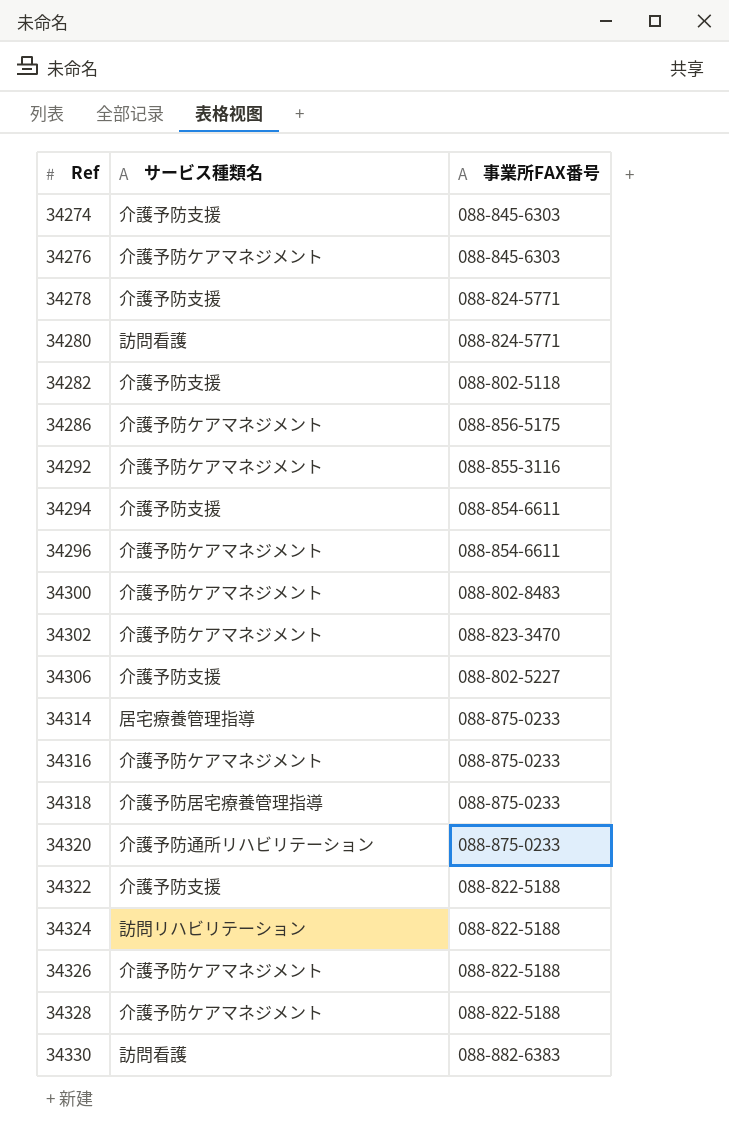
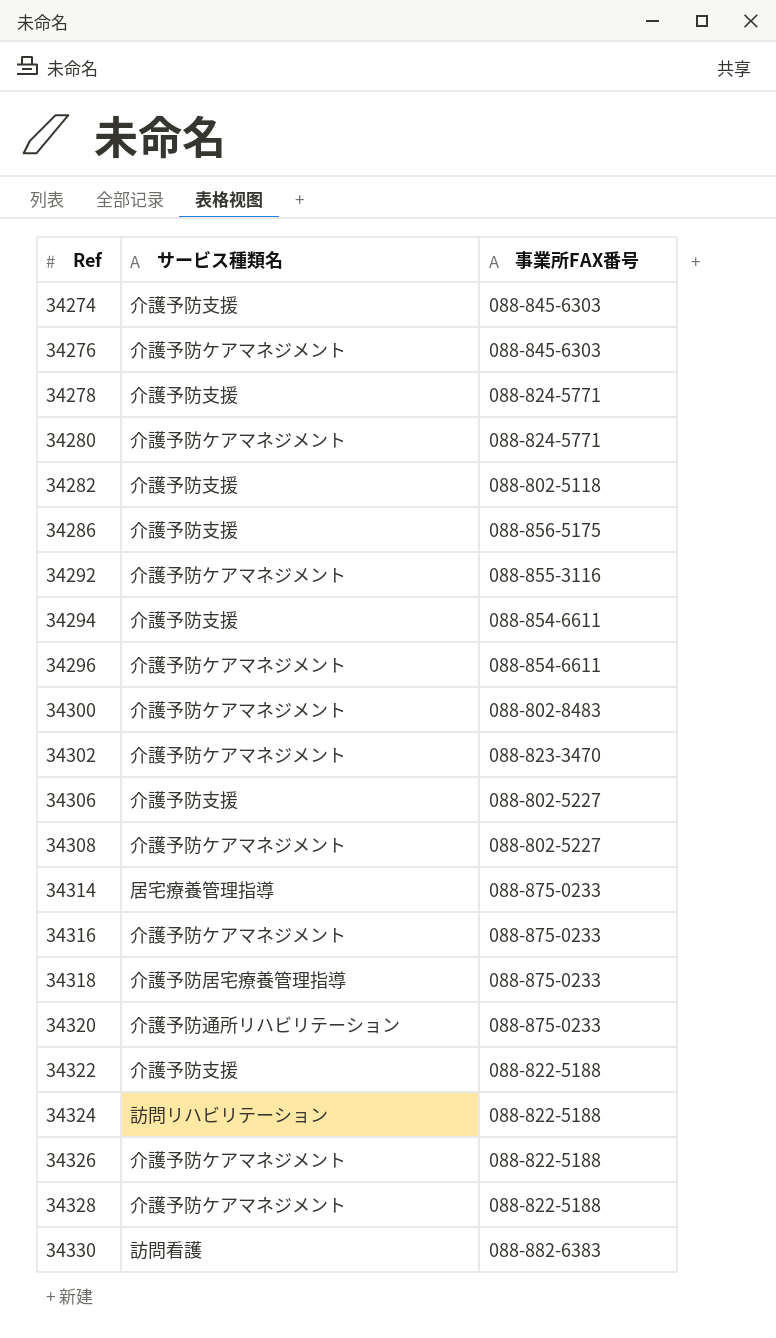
34280 | サービス種類名: 訪問看護 -> 介護予防ケアマネジメント
34286 | サービス種類名: 介護予防ケアマネジメント -> 介護予防支援
row 34308: none -> 介護予防ケアマネジメント | 088-802-5227

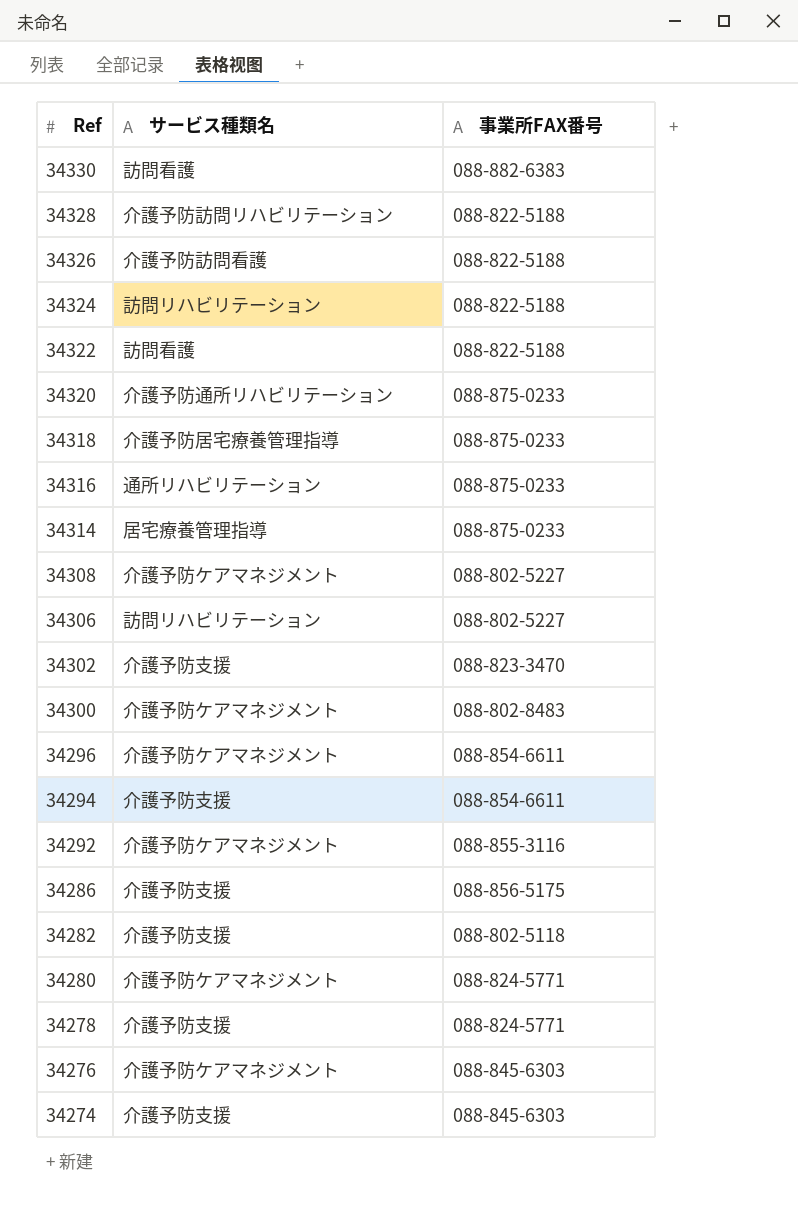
row order: Ref ascending -> Ref descending
34328 | サービス種類名: 介護予防ケアマネジメント -> 介護予防訪問リハビリテーション
34326 | サービス種類名: 介護予防ケアマネジメント -> 介護予防訪問看護
34322 | サービス種類名: 介護予防支援 -> 訪問看護
34316 | サービス種類名: 介護予防ケアマネジメント -> 通所リハビリテーション
34306 | サービス種類名: 介護予防支援 -> 訪問リハビリテーション
34302 | サービス種類名: 介護予防ケアマネジメント -> 介護予防支援

